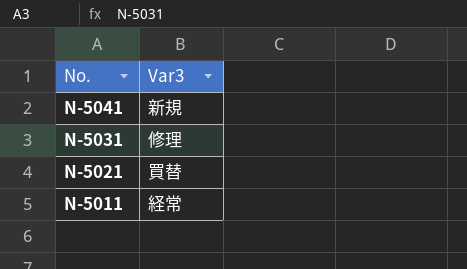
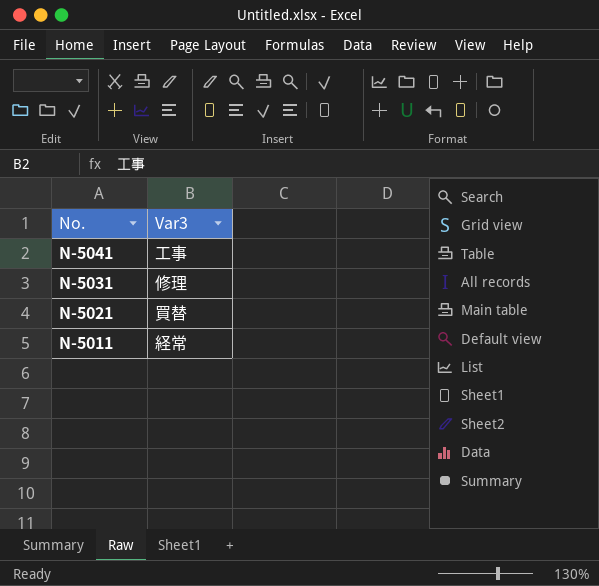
N-5041 | Var3: 新規 -> 工事

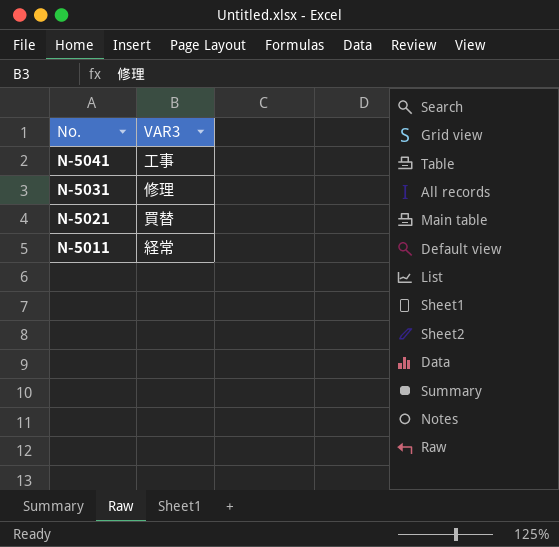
column name: Var3 -> VAR3

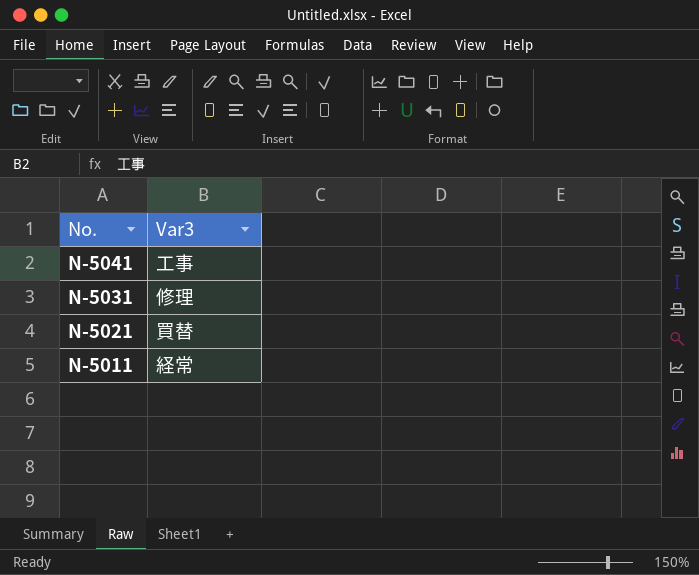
column name: VAR3 -> Var3

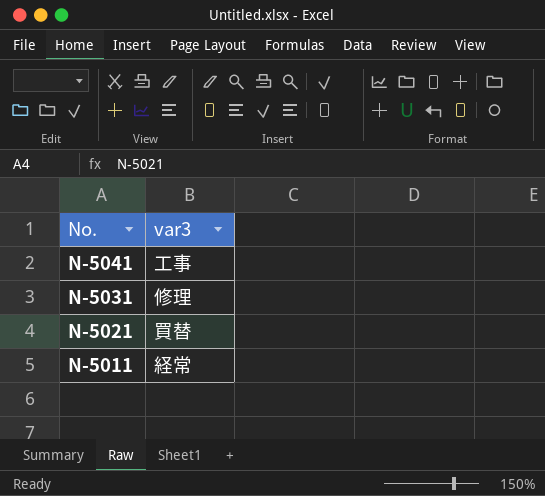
column name: Var3 -> var3

